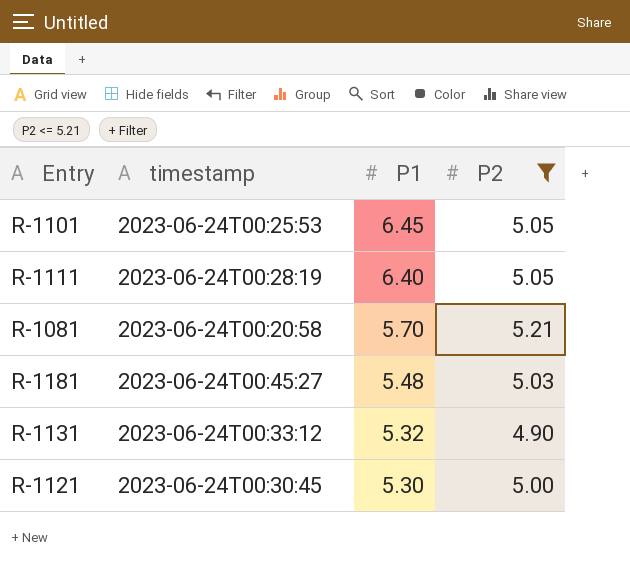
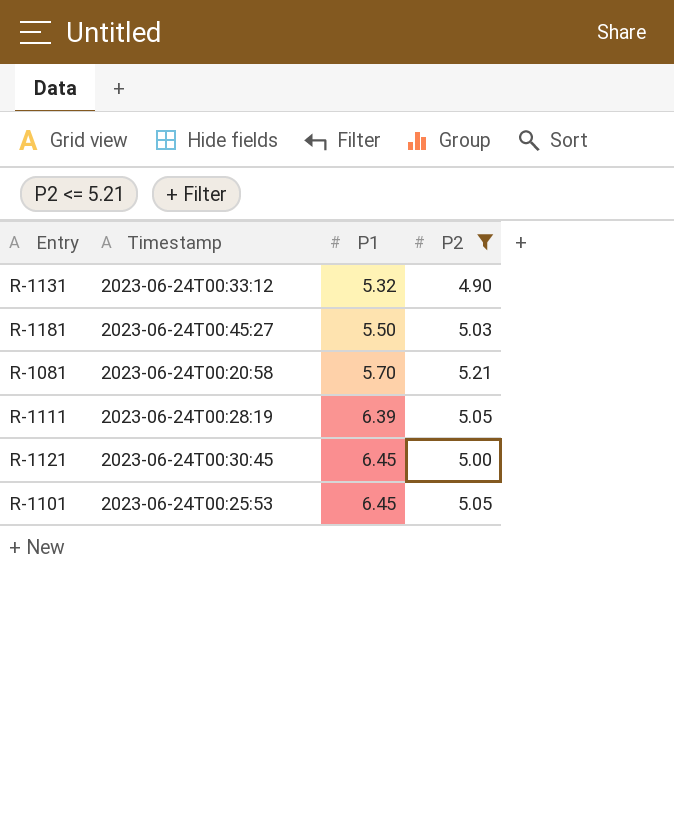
row order: P1 descending -> P1 ascending
column name: timestamp -> Timestamp
R-1181 | P1: 5.48 -> 5.50
R-1111 | P1: 6.40 -> 6.39
R-1121 | P1: 5.30 -> 6.45

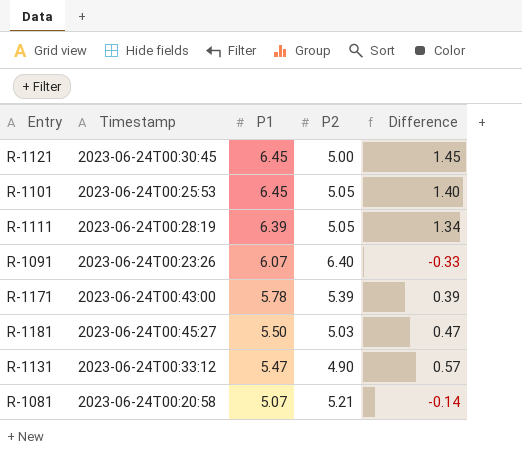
filter: P2 <= 5.21 -> none
row order: P1 ascending -> P1 descending
column Difference | formula: none -> [P1] - [P2]
R-1131 | P1: 5.32 -> 5.47
R-1081 | P1: 5.70 -> 5.07

